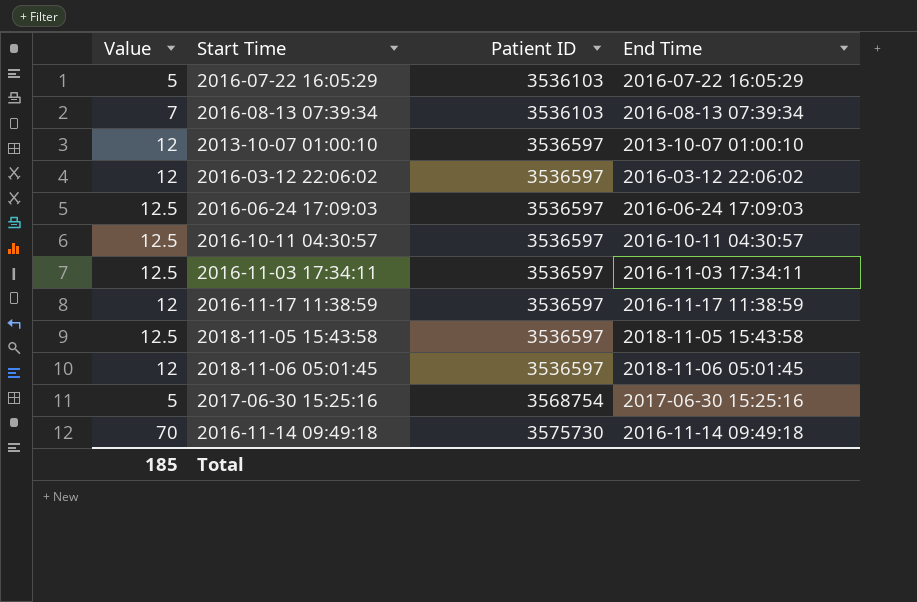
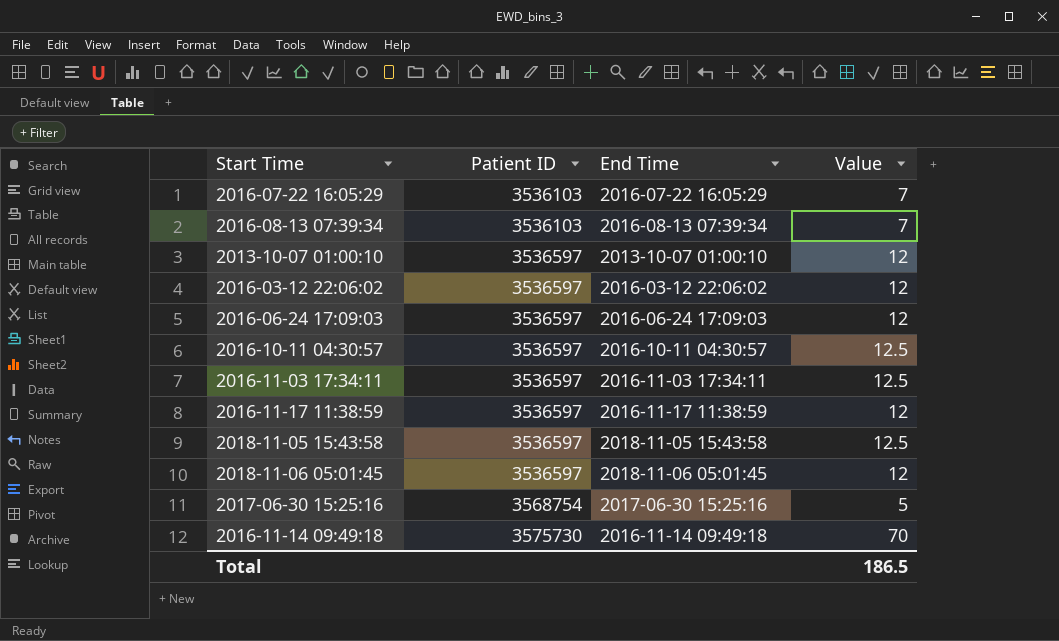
column Value | position: 1 -> 4
2016-07-22 16:05:29 | Value: 5 -> 7
2016-06-24 17:09:03 | Value: 12.5 -> 12
Total | Value: 185 -> 186.5

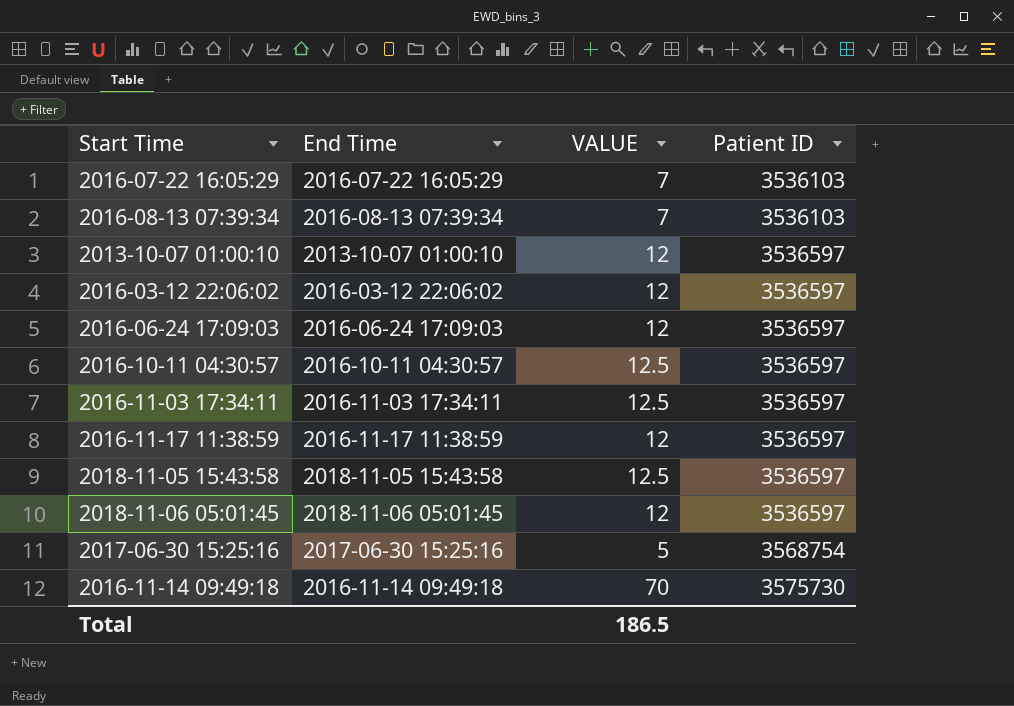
column name: Value -> VALUE
column Patient ID | position: 2 -> 4

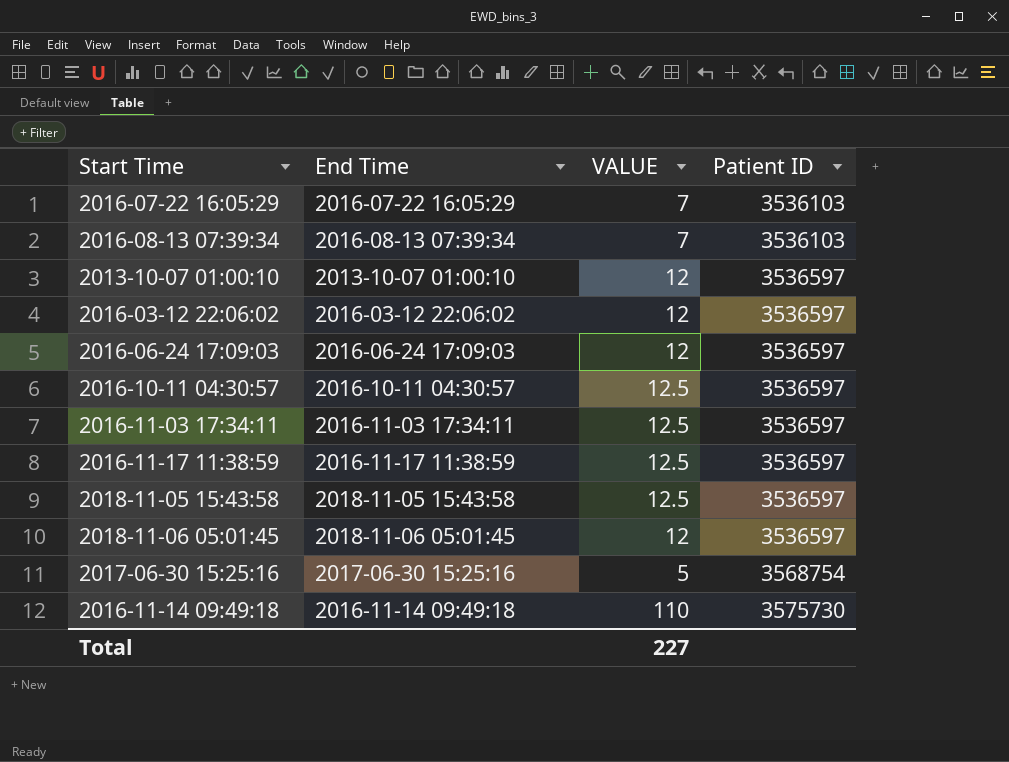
2016-11-17 11:38:59 | VALUE: 12 -> 12.5
2016-11-14 09:49:18 | VALUE: 70 -> 110
Total | VALUE: 186.5 -> 227

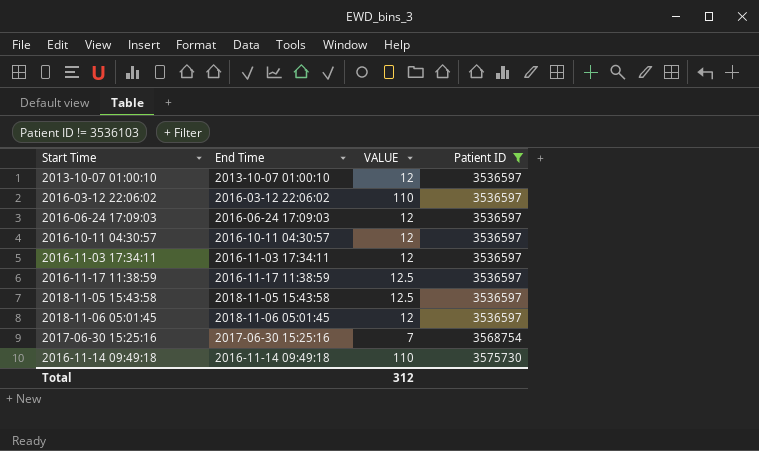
filter: none -> Patient ID != 3536103
2016-03-12 22:06:02 | VALUE: 12 -> 110
2016-10-11 04:30:57 | VALUE: 12.5 -> 12
2016-11-03 17:34:11 | VALUE: 12.5 -> 12
2017-06-30 15:25:16 | VALUE: 5 -> 7
Total | VALUE: 227 -> 312

